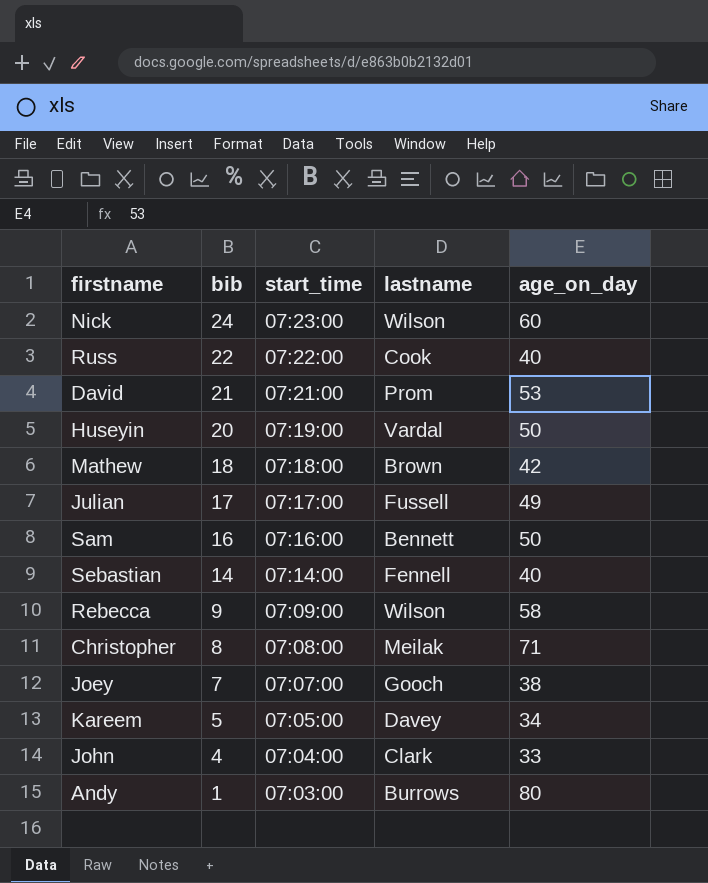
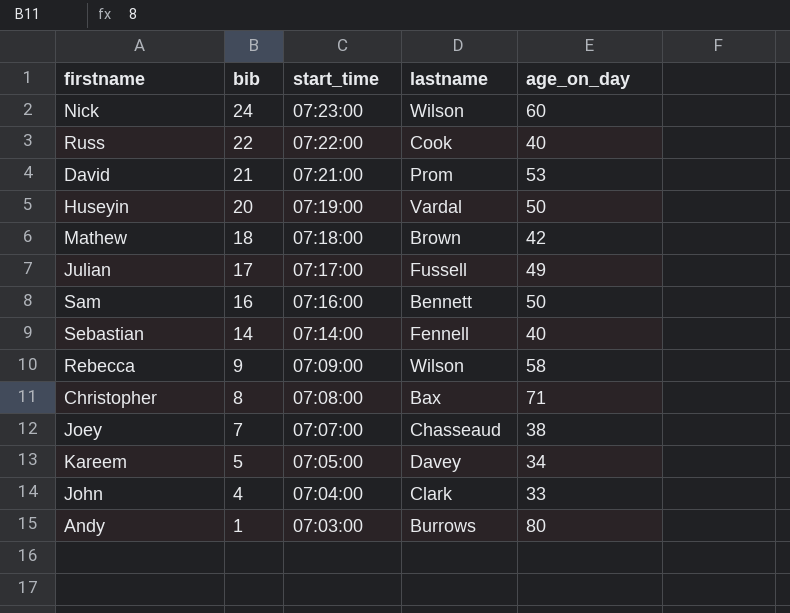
Christopher | lastname: Meilak -> Bax
Joey | lastname: Gooch -> Chasseaud

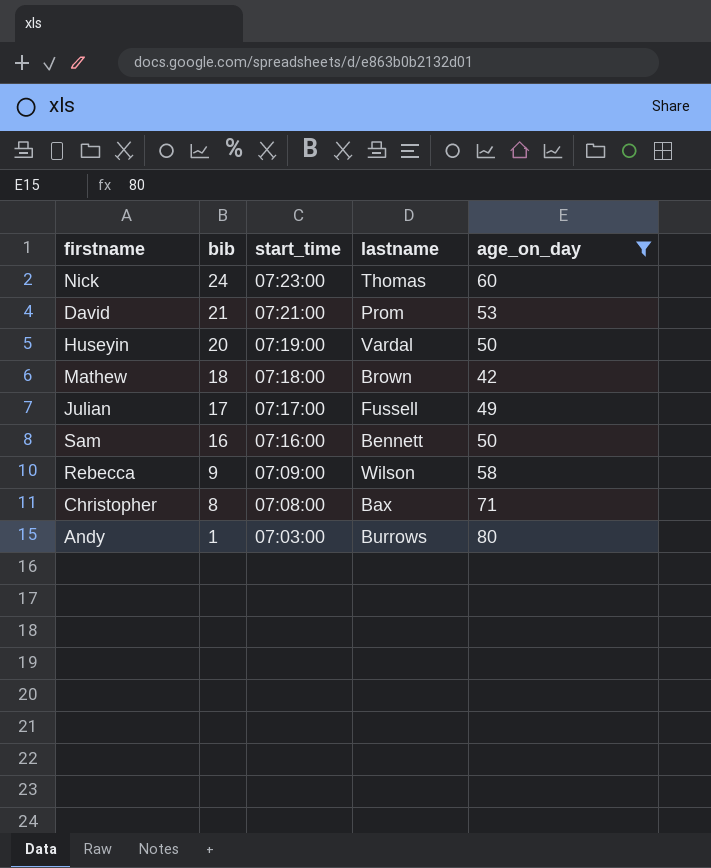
filter: none -> age_on_day >= 42
Nick | lastname: Wilson -> Thomas

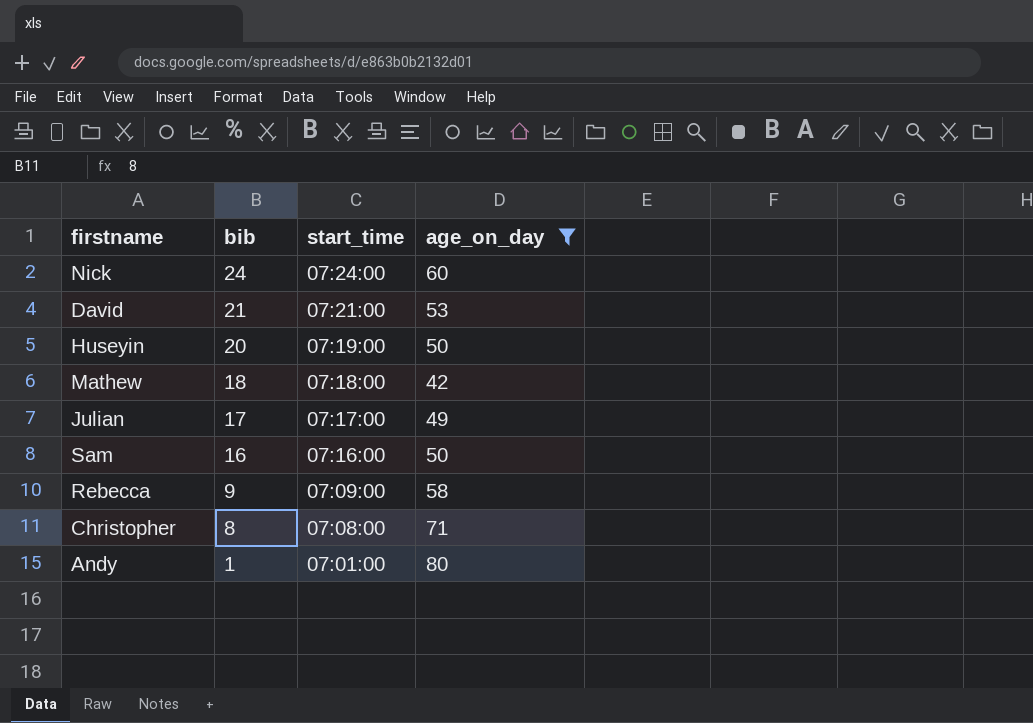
column lastname | position: 4 -> none
Nick | start_time: 07:23:00 -> 07:24:00
Andy | start_time: 07:03:00 -> 07:01:00

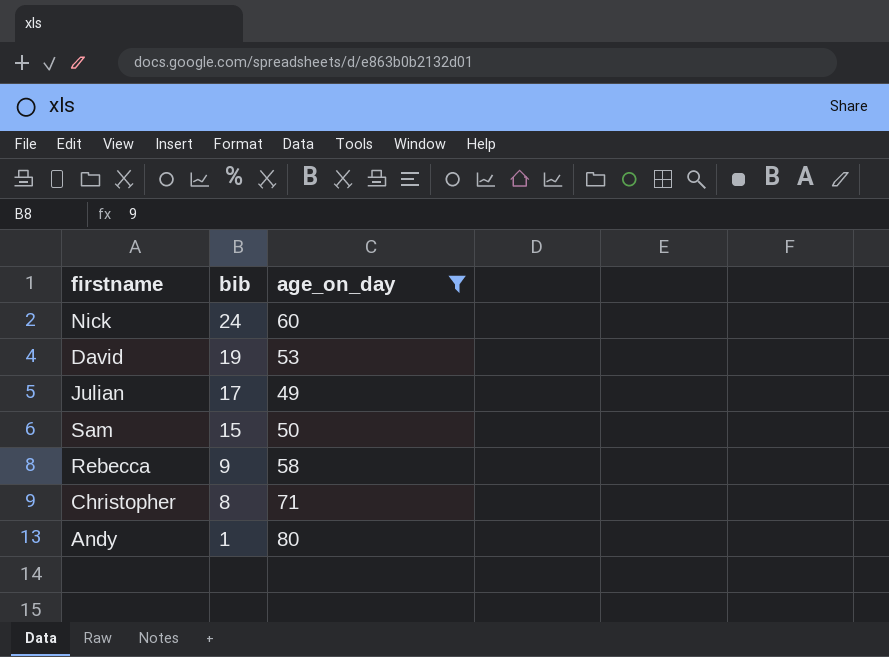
column start_time | position: 3 -> none
row Huseyin: 20 | 07:19:00 | 50 -> none
row Mathew: 18 | 07:18:00 | 42 -> none
David | bib: 21 -> 19
Sam | bib: 16 -> 15

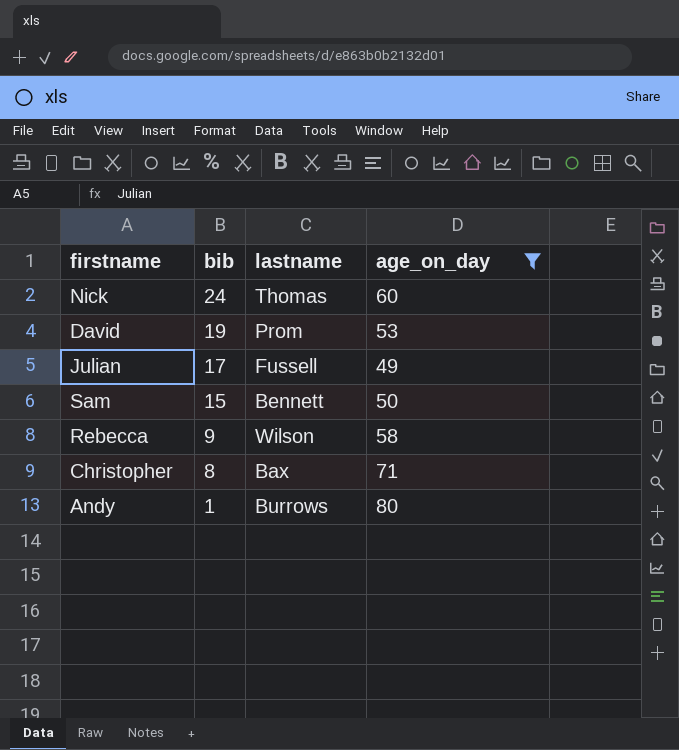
column lastname | position: none -> 3

